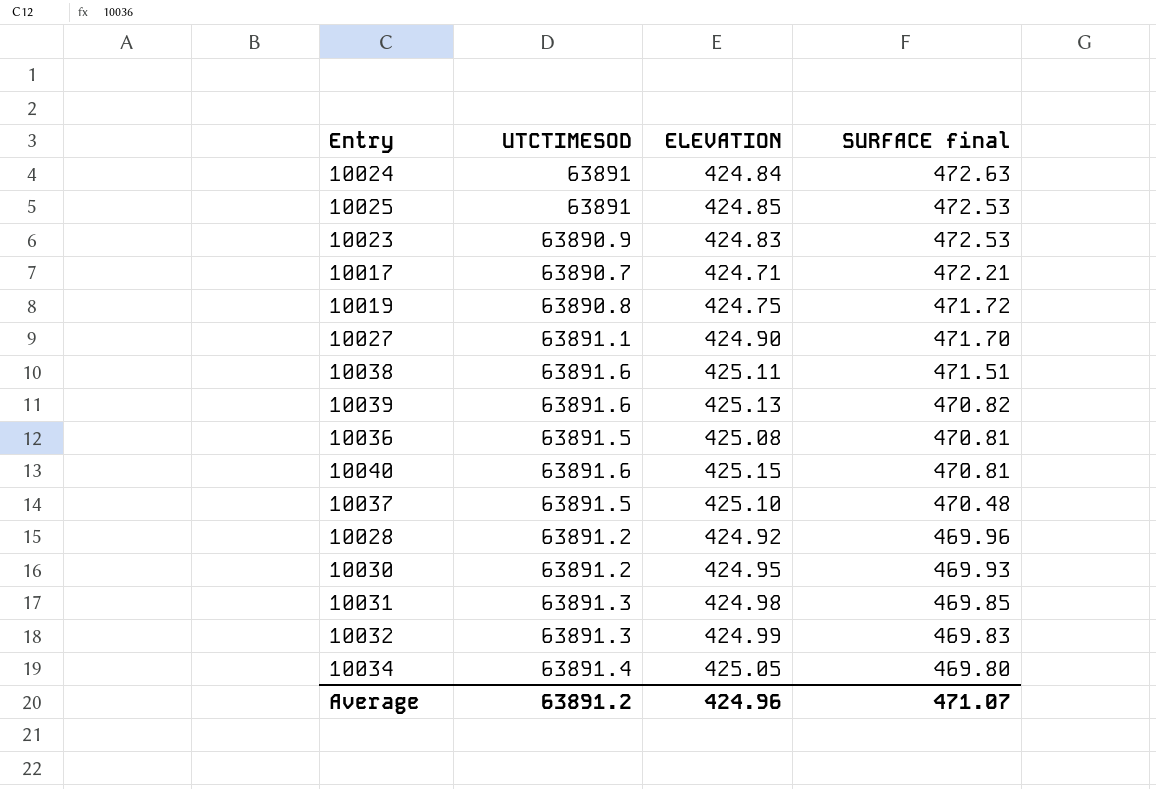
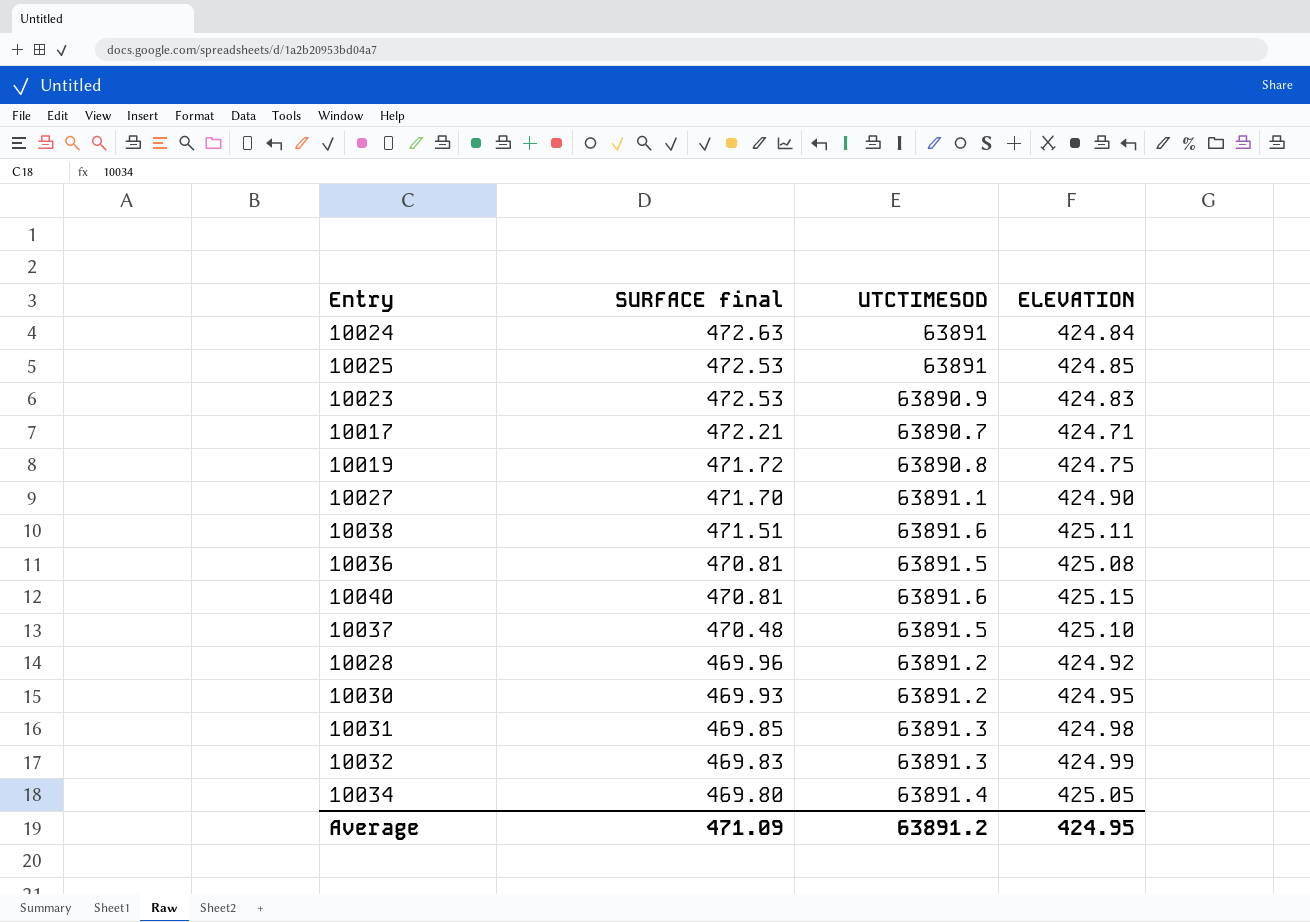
column SURFACE final | position: 4 -> 2
row 10039: 63891.6 | 425.13 | 470.82 -> none
Average | SURFACE final: 471.07 -> 471.09
Average | ELEVATION: 424.96 -> 424.95

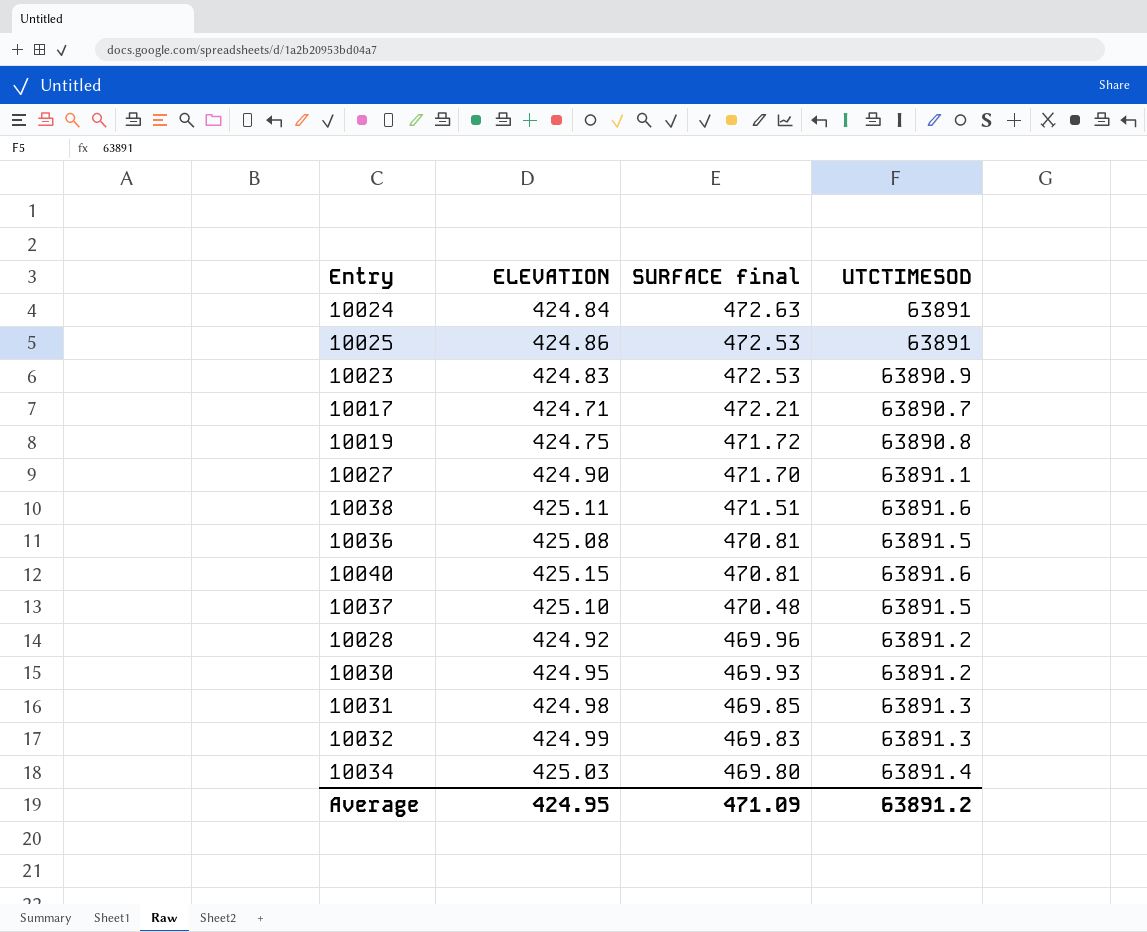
column ELEVATION | position: 4 -> 2
10025 | ELEVATION: 424.85 -> 424.86
10034 | ELEVATION: 425.05 -> 425.03

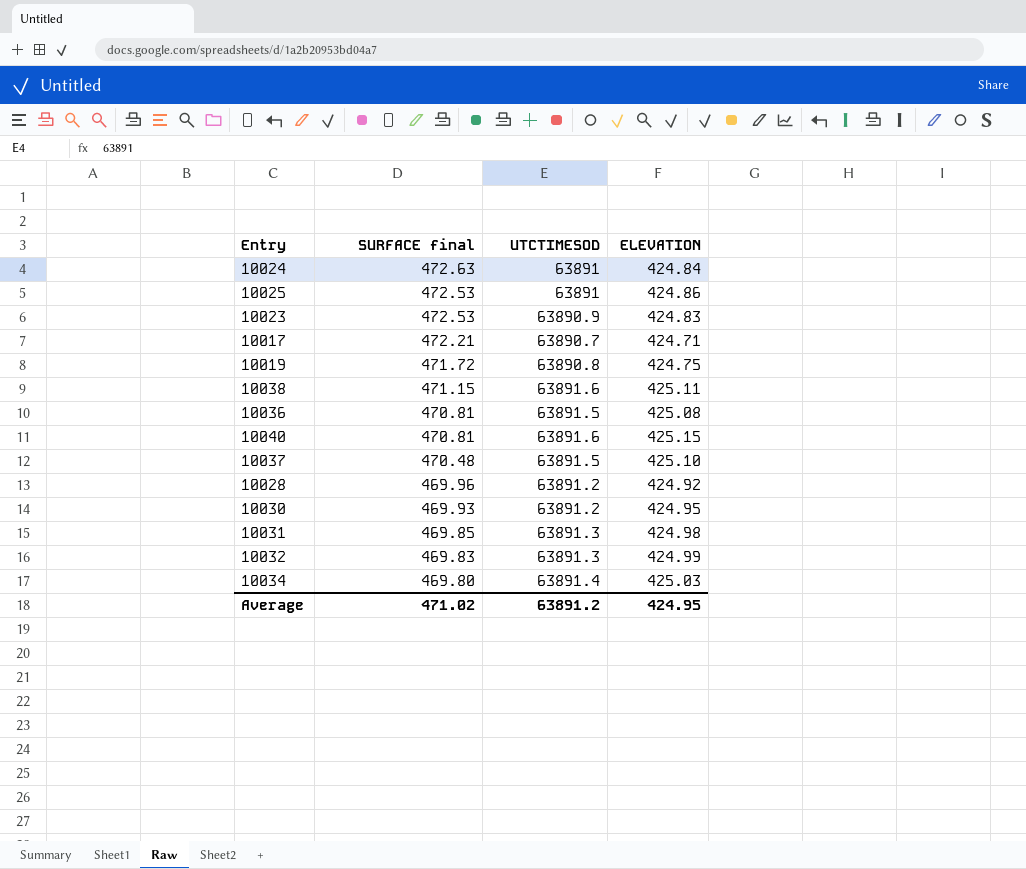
column ELEVATION | position: 2 -> 4
row 10027: 424.90 | 471.70 | 63891.1 -> none
10038 | SURFACE final: 471.51 -> 471.15
Average | SURFACE final: 471.09 -> 471.02

